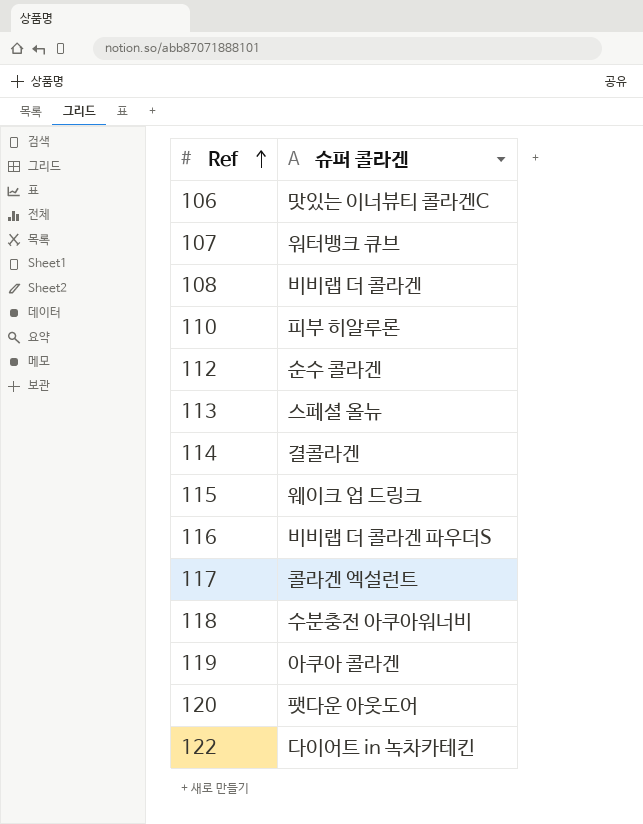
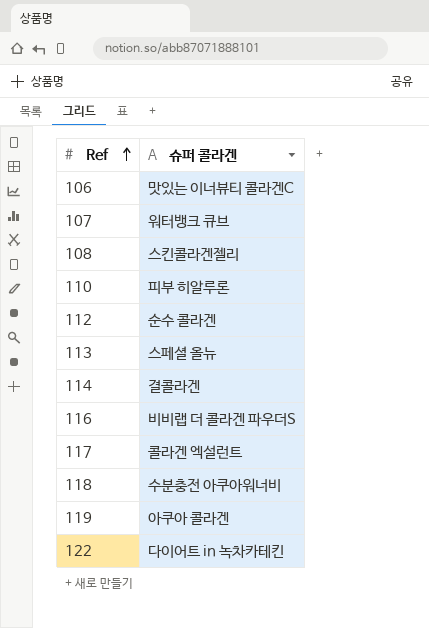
row 115: 웨이크 업 드링크 -> none
row 120: 팻다운 아웃도어 -> none
108 | 슈퍼 콜라겐: 비비랩 더 콜라겐 -> 스킨콜라겐젤리

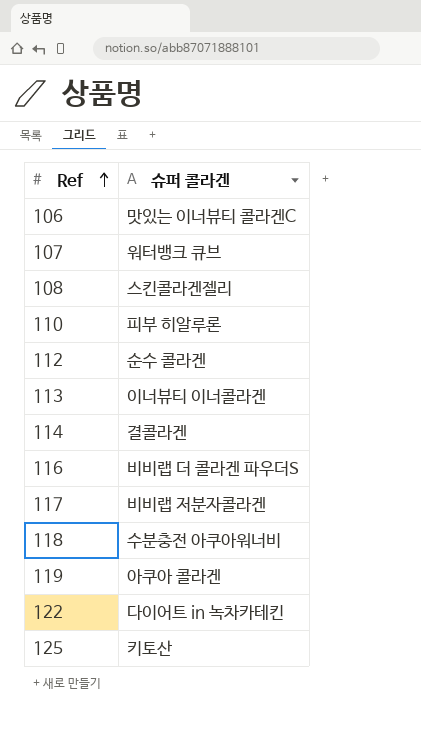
113 | 슈퍼 콜라겐: 스페셜 올뉴 -> 이너뷰티 이너콜라겐
117 | 슈퍼 콜라겐: 콜라겐 엑설런트 -> 비비랩 저분자콜라겐
row 125: none -> 키토산

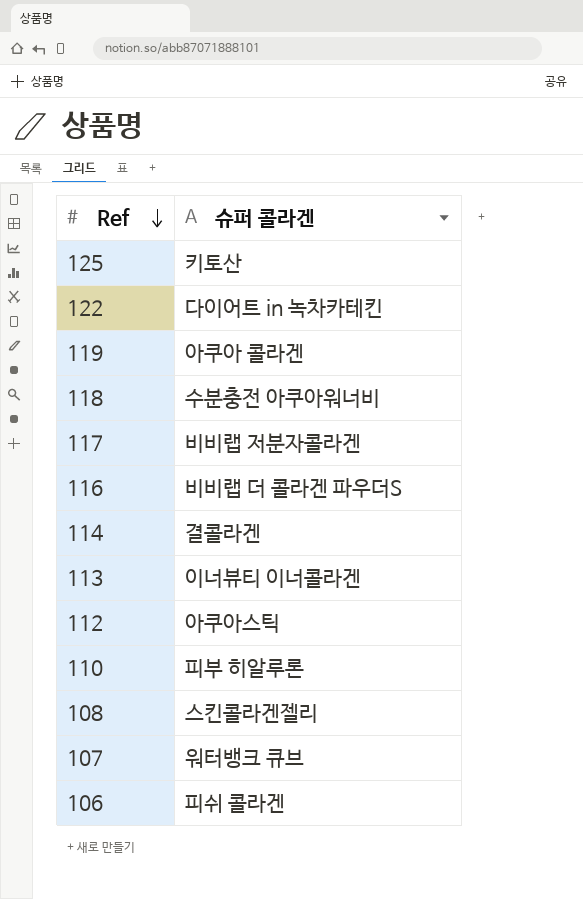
row order: Ref ascending -> Ref descending
112 | 슈퍼 콜라겐: 순수 콜라겐 -> 아쿠아스틱
106 | 슈퍼 콜라겐: 맛있는 이너뷰티 콜라겐C -> 피쉬 콜라겐

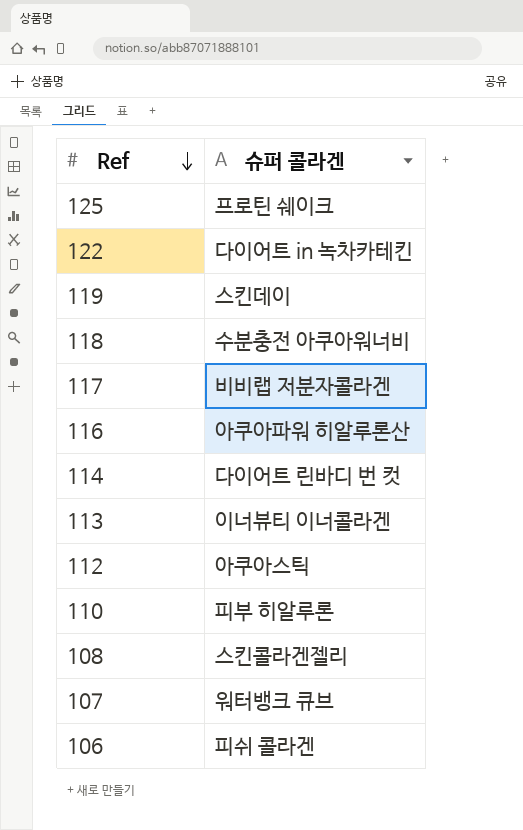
125 | 슈퍼 콜라겐: 키토산 -> 프로틴 쉐이크
119 | 슈퍼 콜라겐: 아쿠아 콜라겐 -> 스킨데이
116 | 슈퍼 콜라겐: 비비랩 더 콜라겐 파우더S -> 아쿠아파워 히알루론산
114 | 슈퍼 콜라겐: 결콜라겐 -> 다이어트 린바디 번 컷

